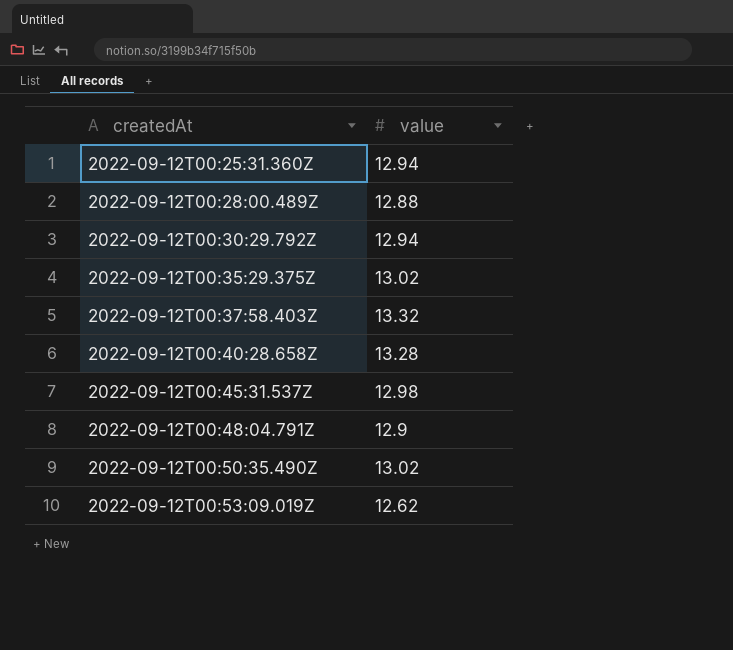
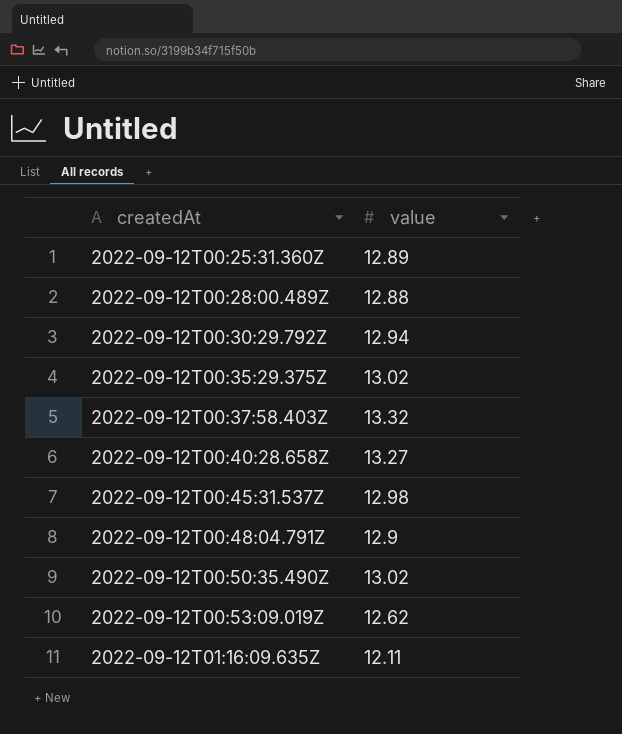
2022-09-12T00:25:31.360Z | value: 12.94 -> 12.89
2022-09-12T00:40:28.658Z | value: 13.28 -> 13.27
row 2022-09-12T01:16:09.635Z: none -> 12.11

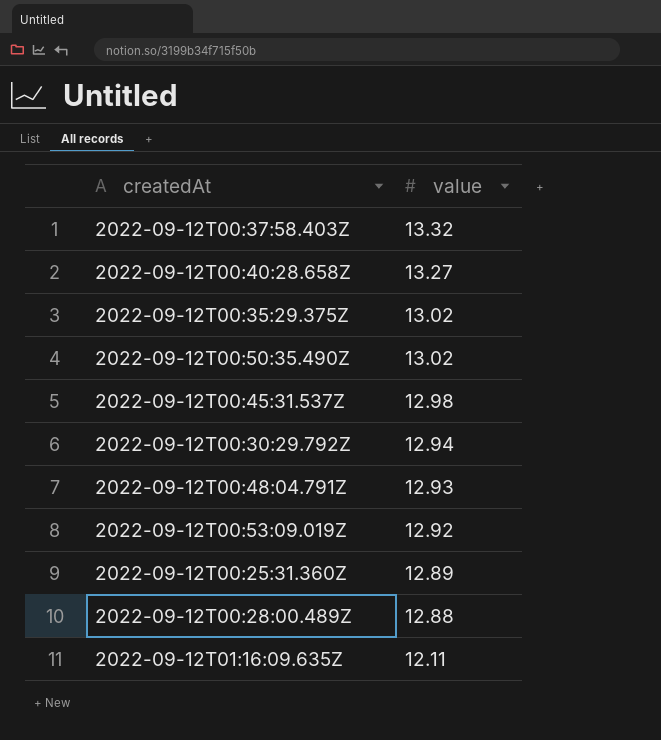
row order: createdAt ascending -> value descending
2022-09-12T00:48:04.791Z | value: 12.9 -> 12.93
2022-09-12T00:53:09.019Z | value: 12.62 -> 12.92

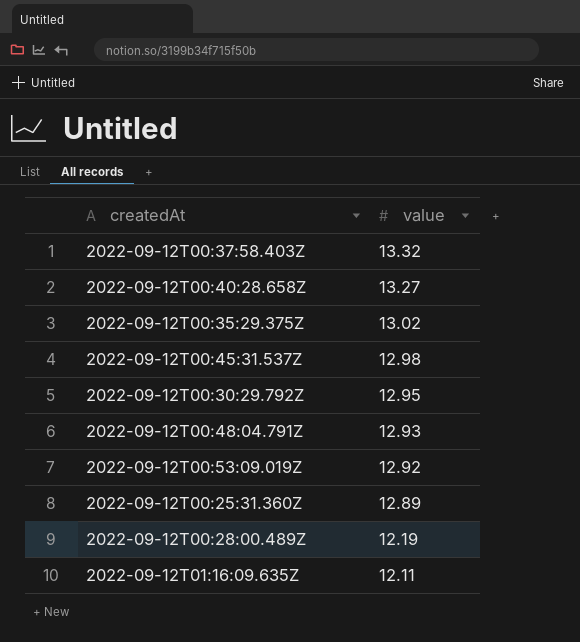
row 2022-09-12T00:50:35.490Z: 13.02 -> none
2022-09-12T00:30:29.792Z | value: 12.94 -> 12.95
2022-09-12T00:28:00.489Z | value: 12.88 -> 12.19

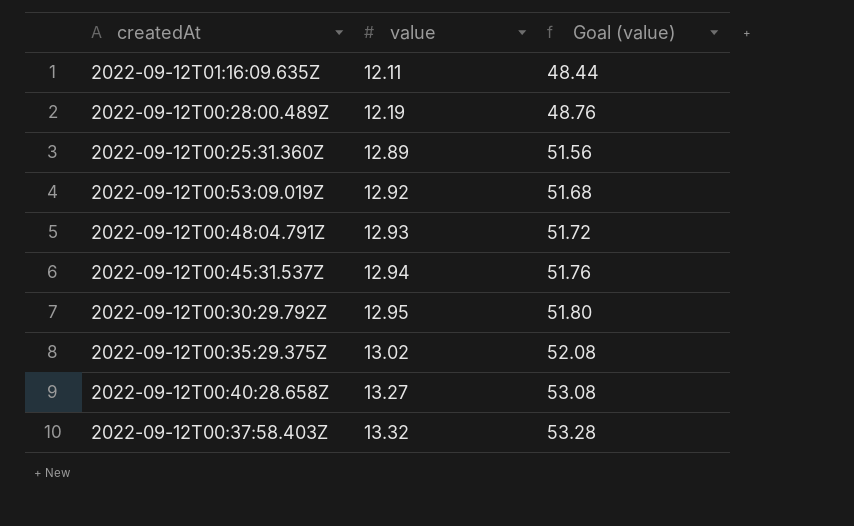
row order: value descending -> value ascending
column Goal (value) | formula: none -> [value] * 4
2022-09-12T00:45:31.537Z | value: 12.98 -> 12.94

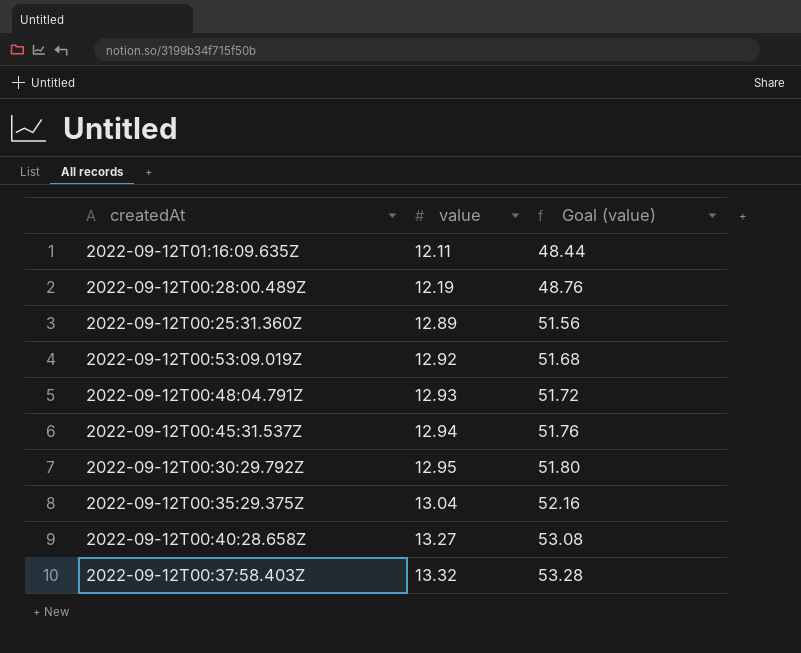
2022-09-12T00:35:29.375Z | value: 13.02 -> 13.04
2022-09-12T00:35:29.375Z | Goal (value): 52.08 -> 52.16

